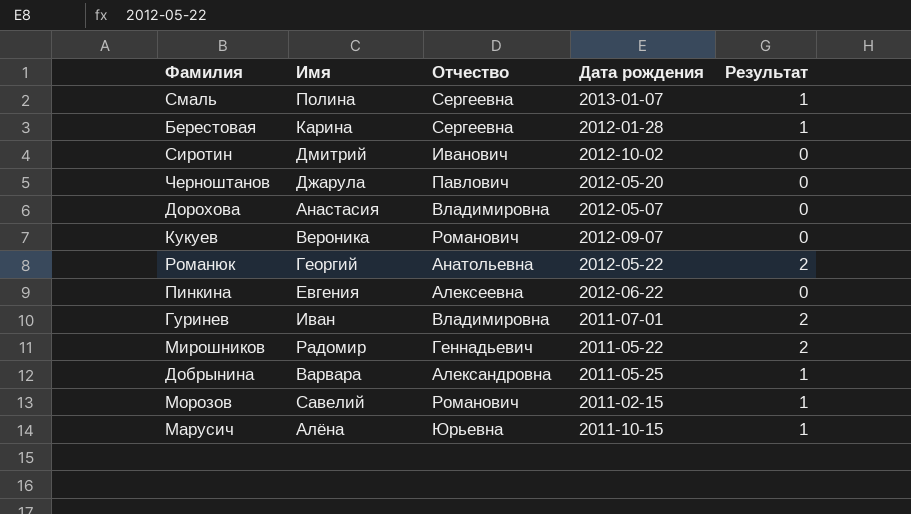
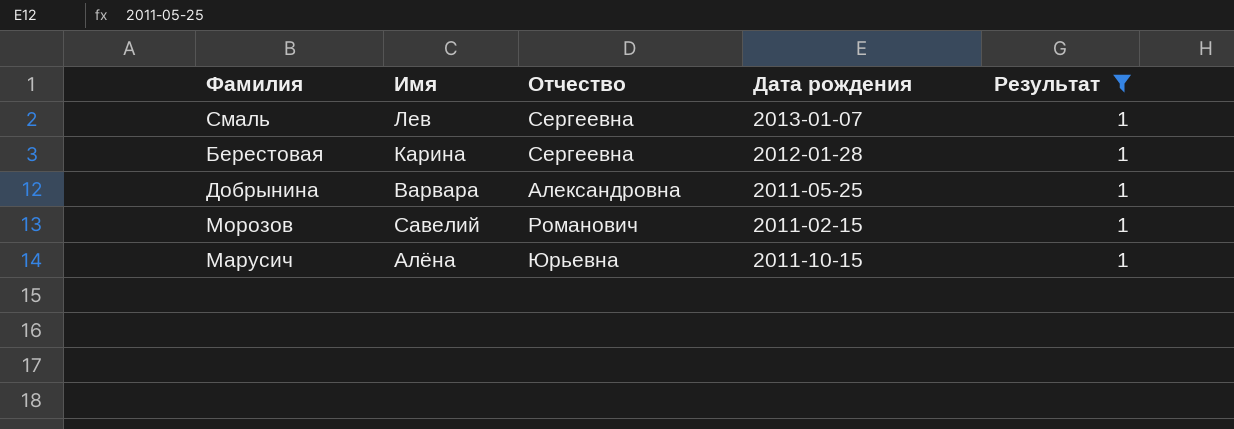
filter: none -> Результат = 1
Смаль | Имя: Полина -> Лев

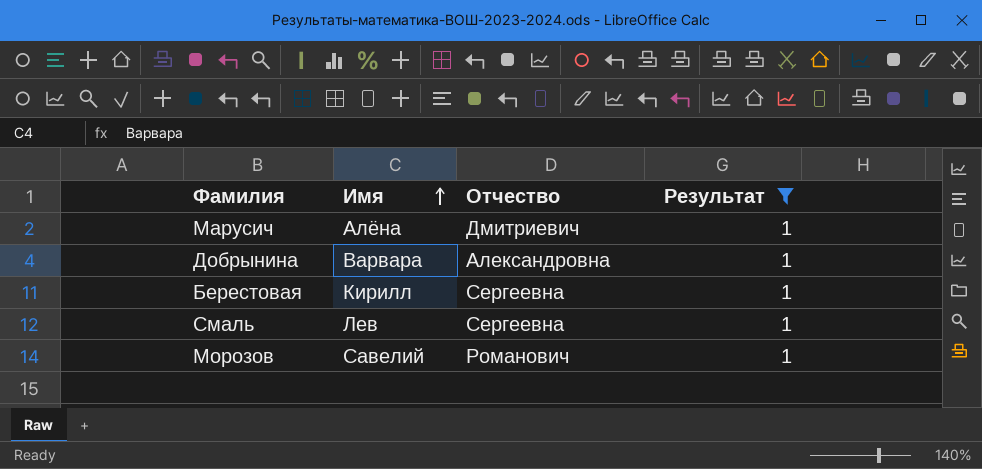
row order: none -> Имя ascending
column Дата рождения | position: 4 -> none
Марусич | Отчество: Юрьевна -> Дмитриевич
Берестовая | Имя: Карина -> Кирилл

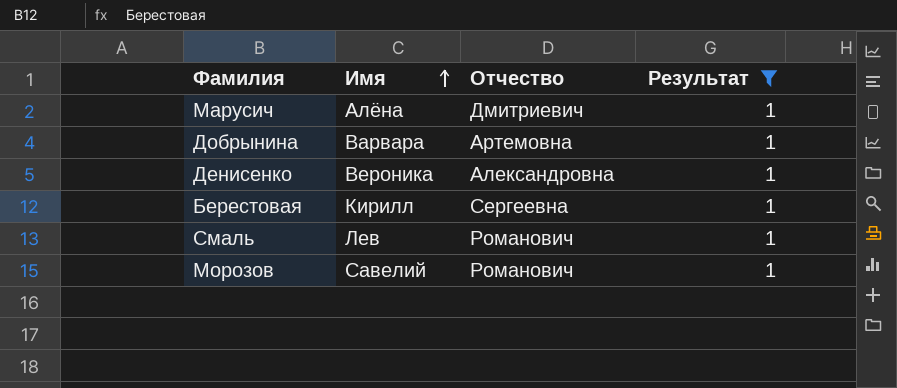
Добрынина | Отчество: Александровна -> Артемовна
row Денисенко: none -> Вероника | Александровна | 1
Смаль | Отчество: Сергеевна -> Романович

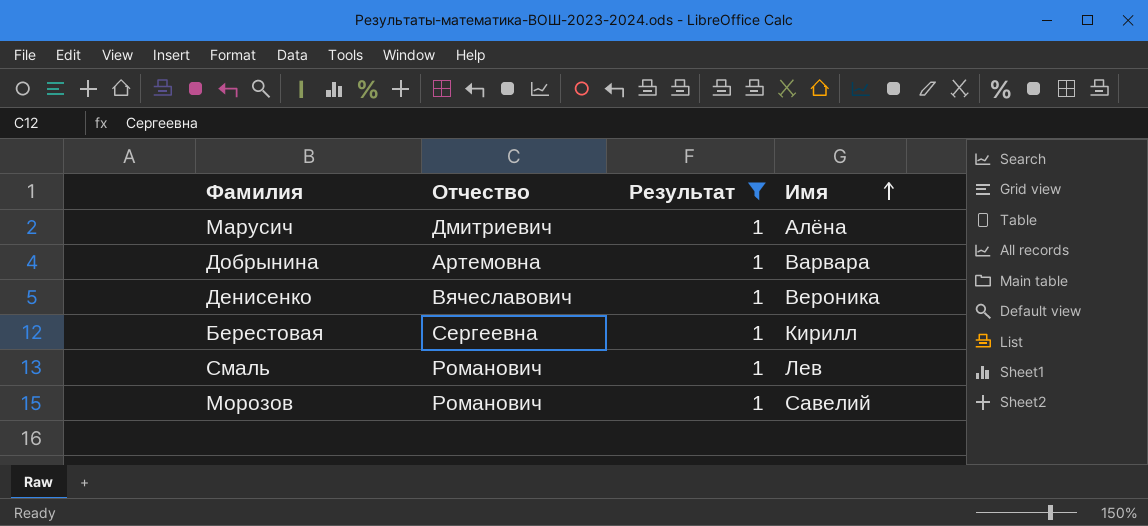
column Имя | position: 2 -> 4
Денисенко | Отчество: Александровна -> Вячеславович

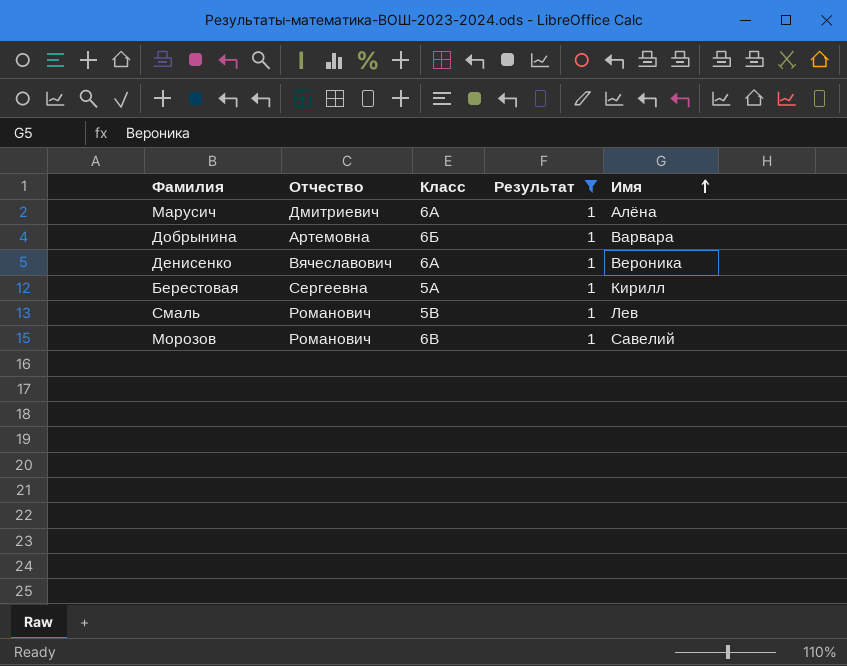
column Класс | position: none -> 3

